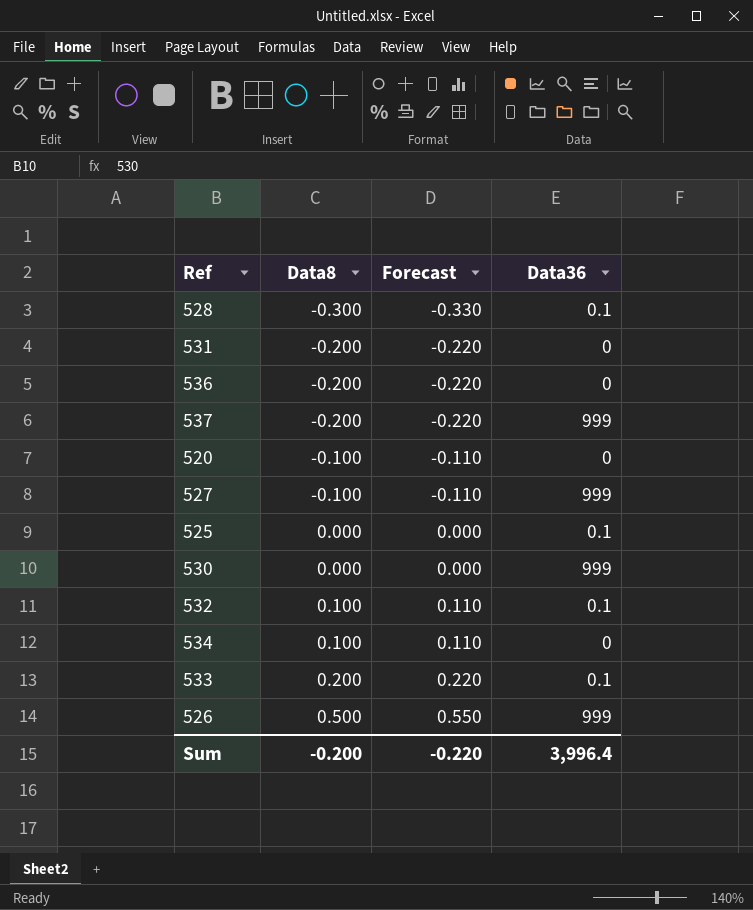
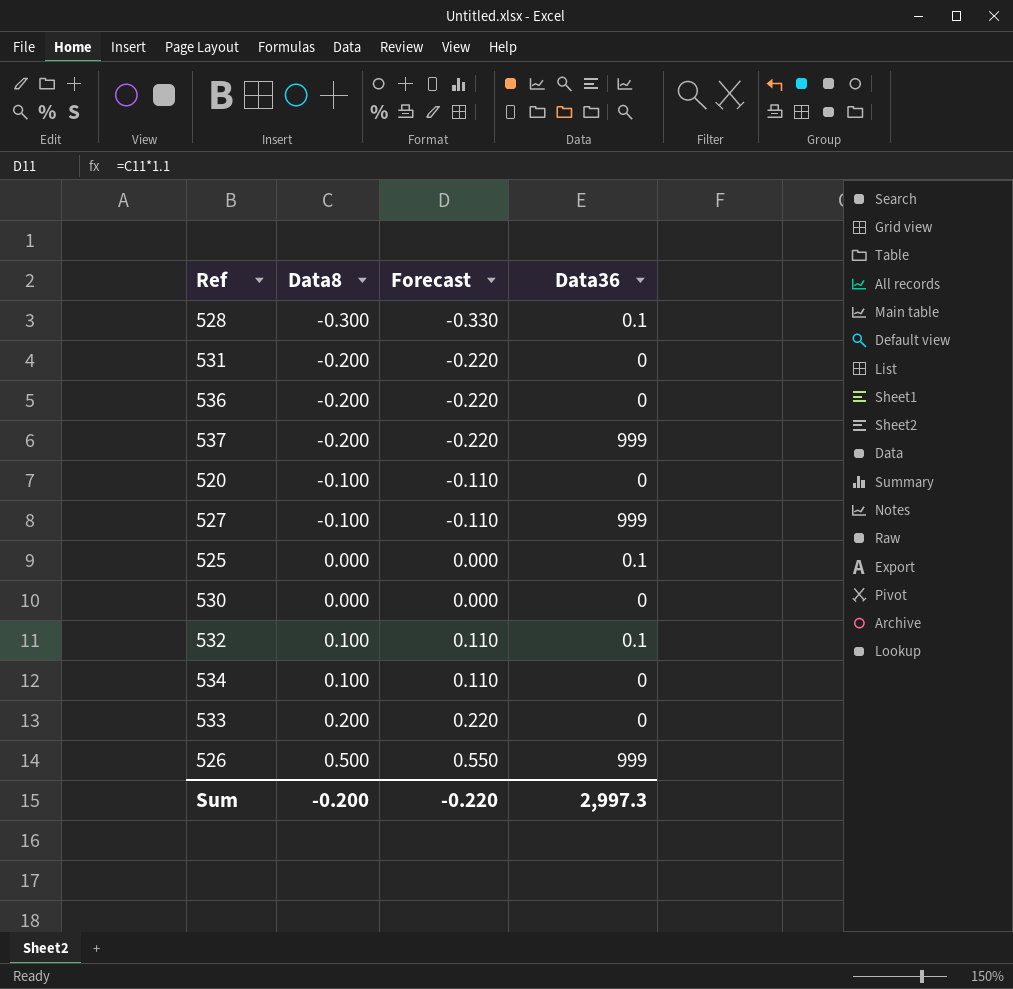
530 | Data36: 999 -> 0
533 | Data36: 0.1 -> 0
Sum | Data36: 3,996.4 -> 2,997.3

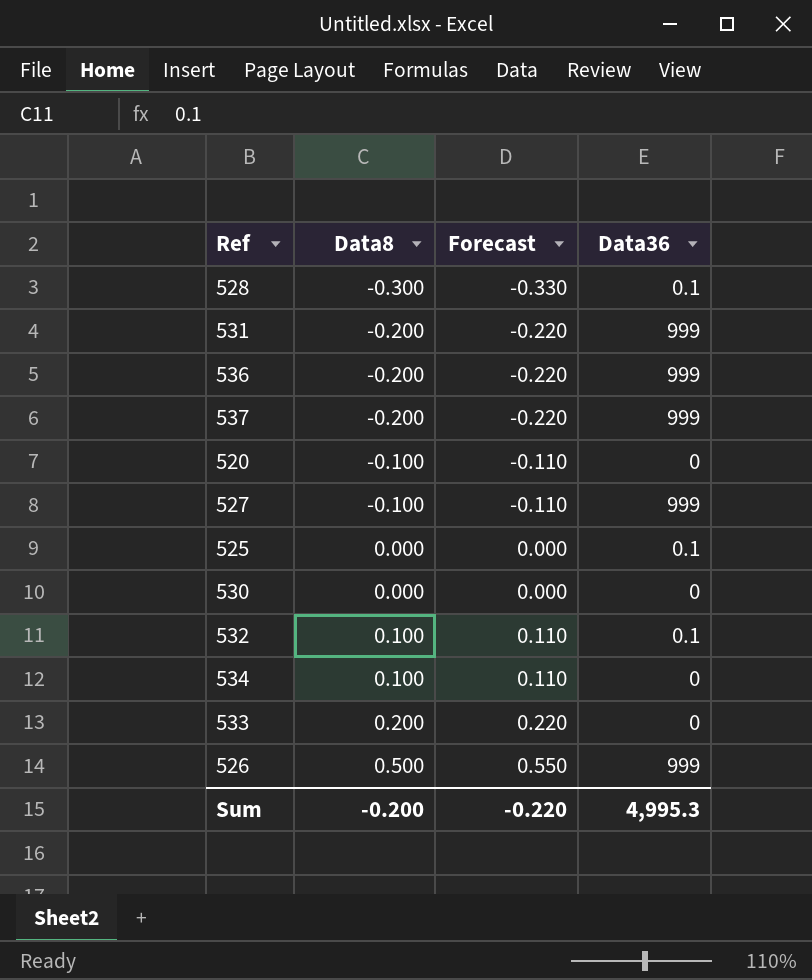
531 | Data36: 0 -> 999
536 | Data36: 0 -> 999
Sum | Data36: 2,997.3 -> 4,995.3

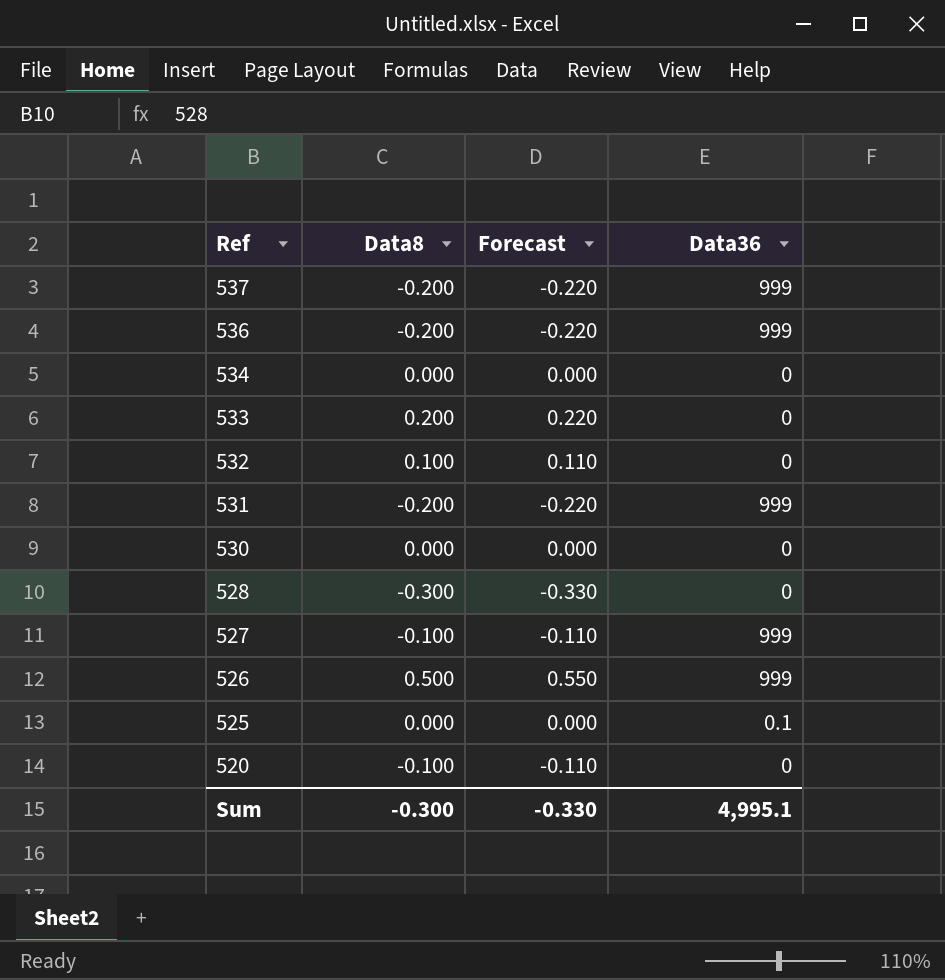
row order: Data8 ascending -> Ref descending
534 | Data8: 0.100 -> 0.000
534 | Forecast: 0.110 -> 0.000
532 | Data36: 0.1 -> 0
528 | Data36: 0.1 -> 0
Sum | Data8: -0.200 -> -0.300
Sum | Forecast: -0.220 -> -0.330
Sum | Data36: 4,995.3 -> 4,995.1

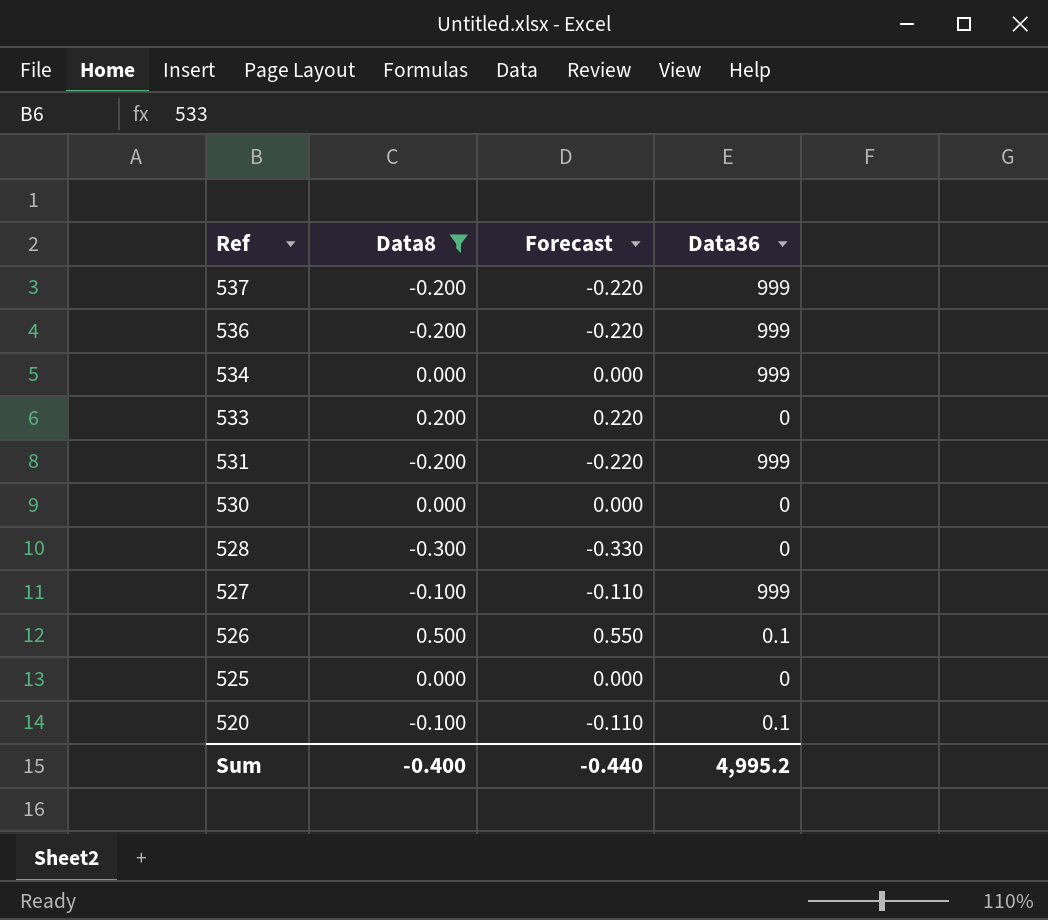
filter: none -> Data8 != 0.100
534 | Data36: 0 -> 999
526 | Data36: 999 -> 0.1
525 | Data36: 0.1 -> 0
520 | Data36: 0 -> 0.1
Sum | Data8: -0.300 -> -0.400
Sum | Forecast: -0.330 -> -0.440
Sum | Data36: 4,995.1 -> 4,995.2

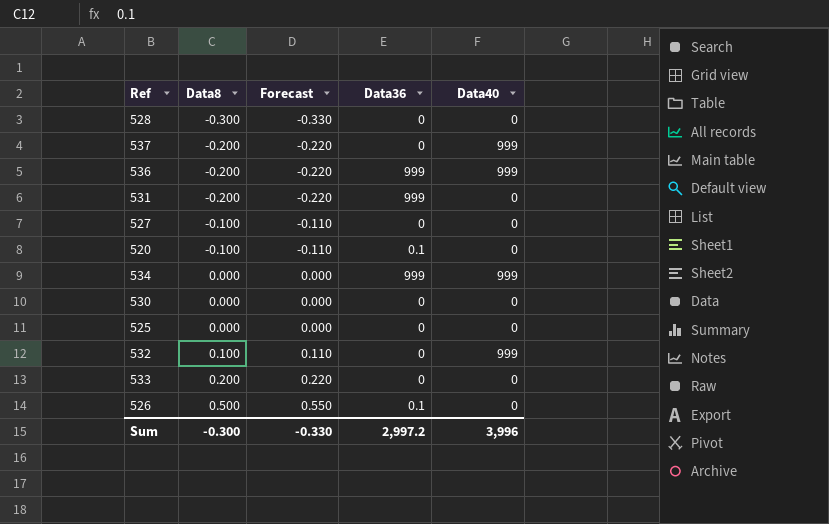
filter: Data8 != 0.100 -> none
row order: Ref descending -> Data8 ascending
column Data40 | position: none -> 5
537 | Data36: 999 -> 0
527 | Data36: 999 -> 0
Sum | Data8: -0.400 -> -0.300
Sum | Forecast: -0.440 -> -0.330
Sum | Data36: 4,995.2 -> 2,997.2

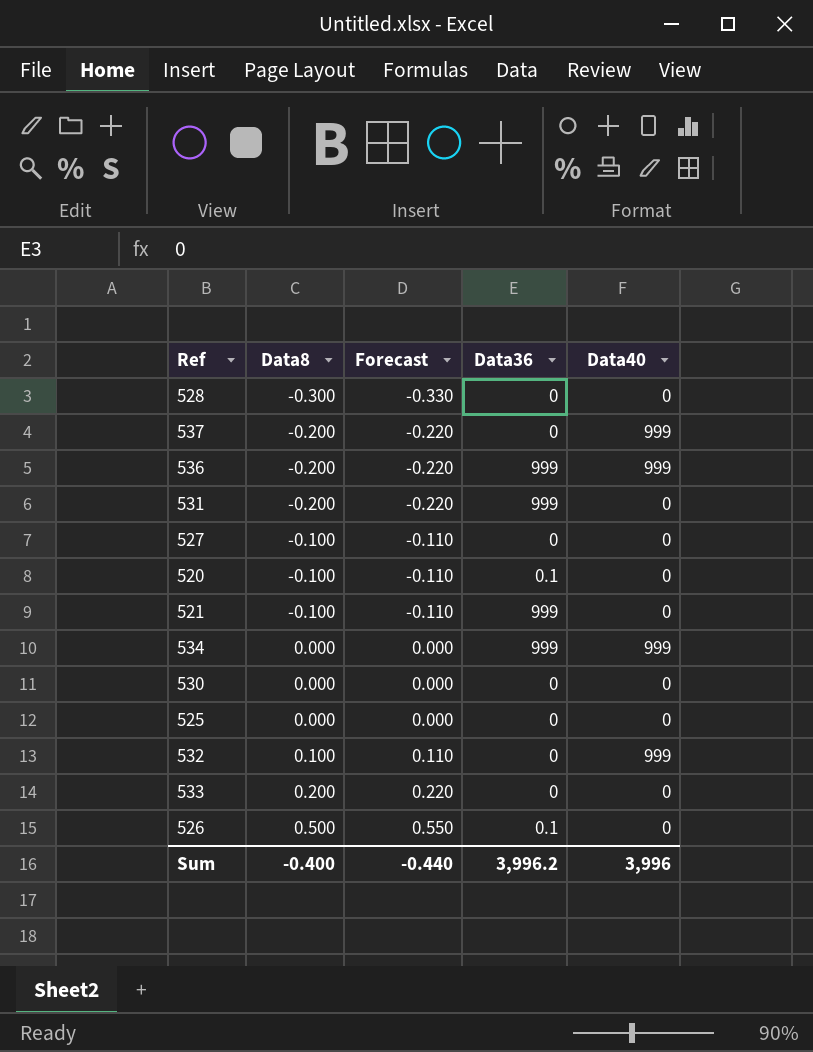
row 521: none -> -0.100 | -0.110 | 999 | 0
Sum | Data8: -0.300 -> -0.400
Sum | Forecast: -0.330 -> -0.440
Sum | Data36: 2,997.2 -> 3,996.2

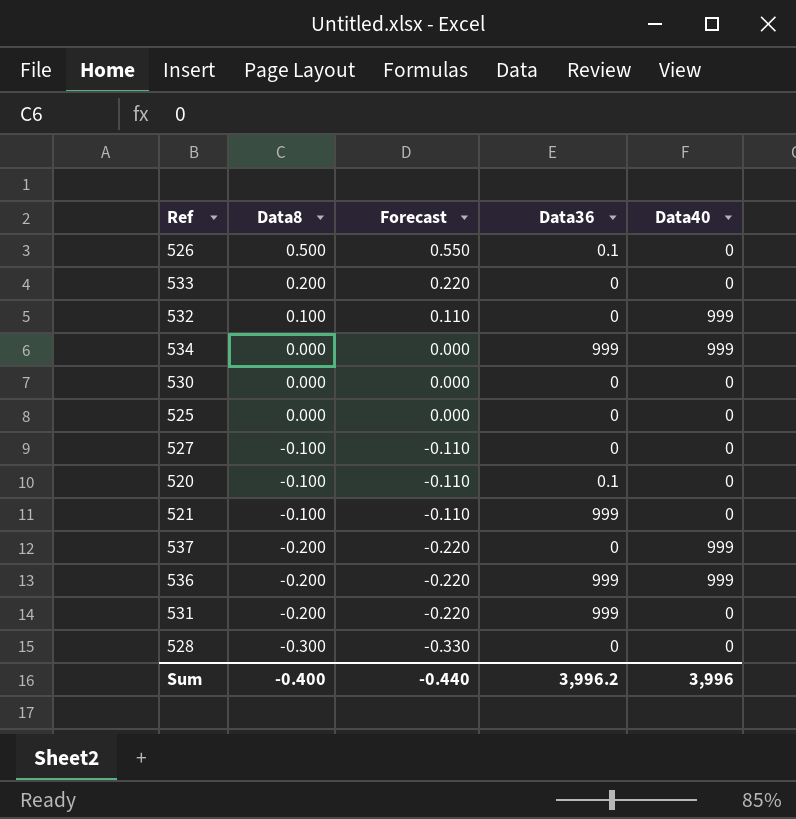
row order: Data8 ascending -> Data8 descending

